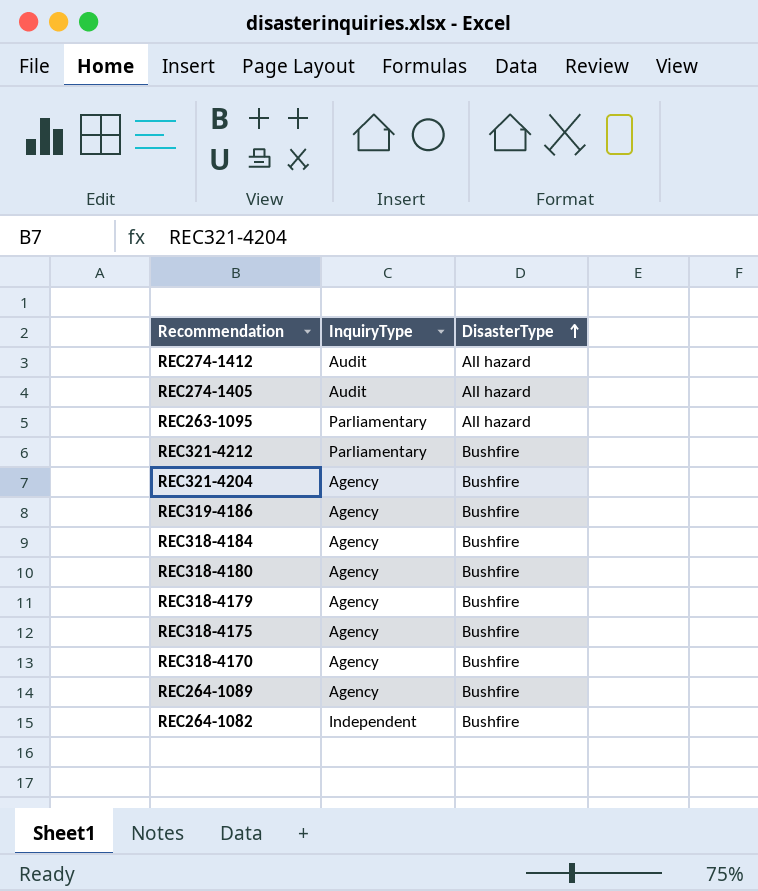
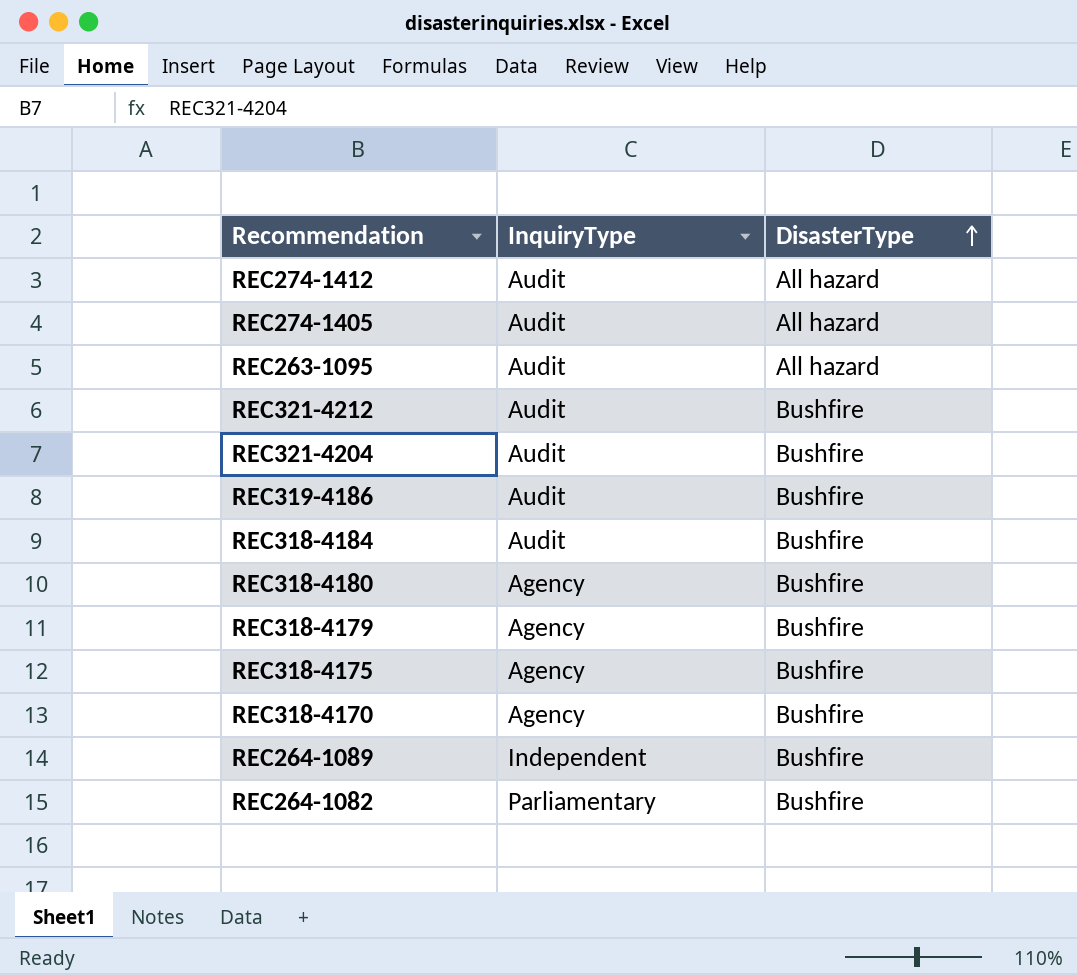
REC263-1095 | InquiryType: Parliamentary -> Audit
REC321-4212 | InquiryType: Parliamentary -> Audit
REC321-4204 | InquiryType: Agency -> Audit
REC319-4186 | InquiryType: Agency -> Audit
REC318-4184 | InquiryType: Agency -> Audit
REC264-1089 | InquiryType: Agency -> Independent
REC264-1082 | InquiryType: Independent -> Parliamentary

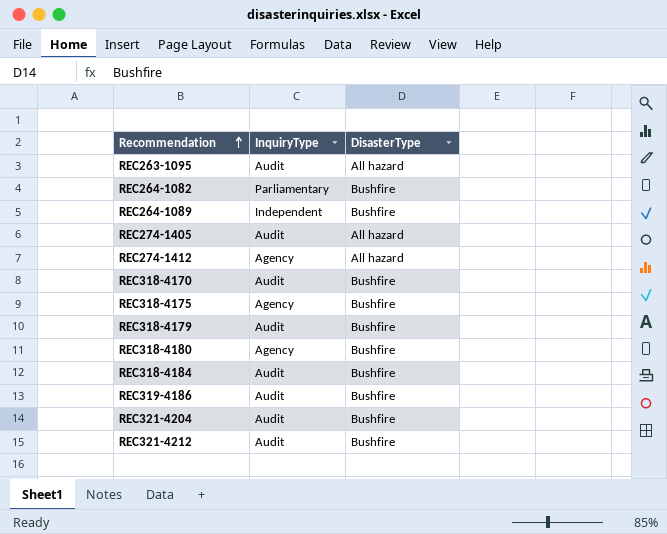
row order: DisasterType ascending -> Recommendation ascending
REC274-1412 | InquiryType: Audit -> Agency
REC318-4170 | InquiryType: Agency -> Audit
REC318-4179 | InquiryType: Agency -> Audit

